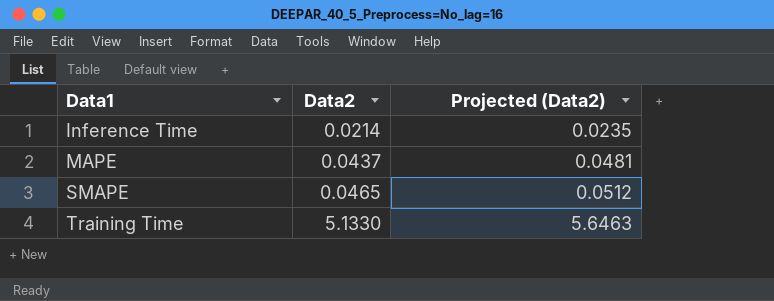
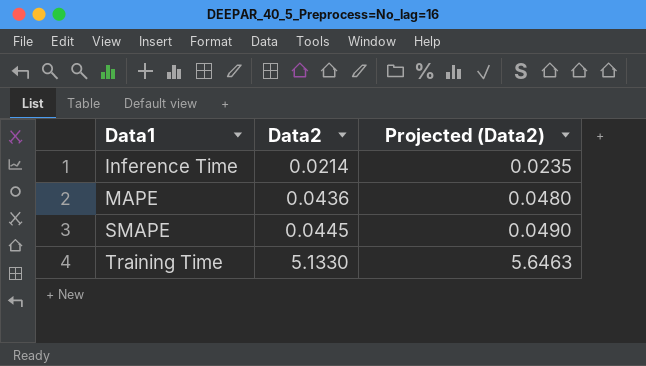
MAPE | Data2: 0.0437 -> 0.0436
MAPE | Projected (Data2): 0.0481 -> 0.0480
SMAPE | Data2: 0.0465 -> 0.0445
SMAPE | Projected (Data2): 0.0512 -> 0.0490

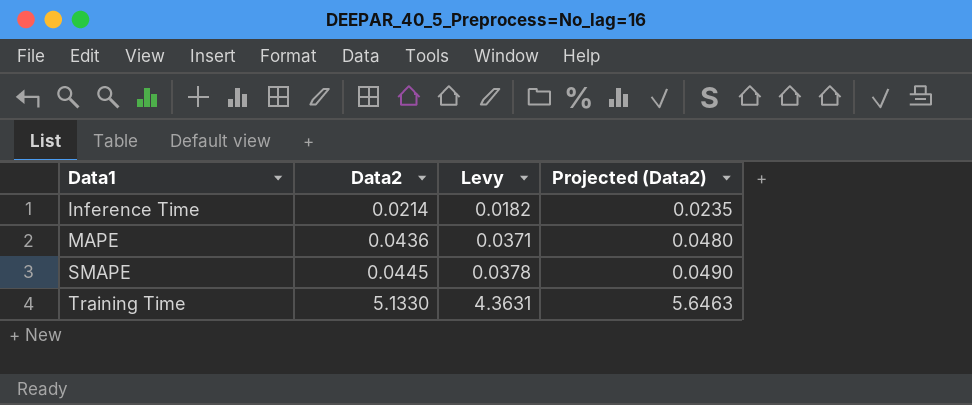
column Levy | formula: none -> [Data2] * 0.85

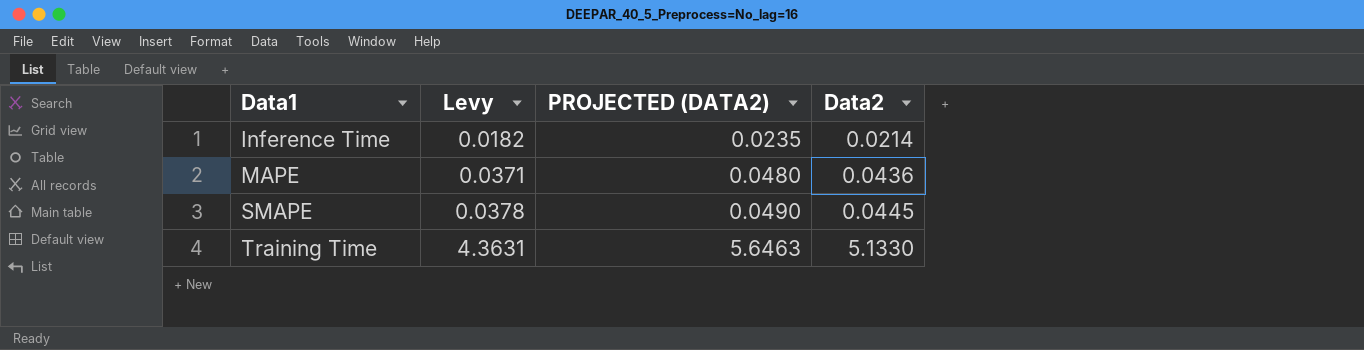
column name: Projected (Data2) -> PROJECTED (DATA2)
column Data2 | position: 2 -> 4

